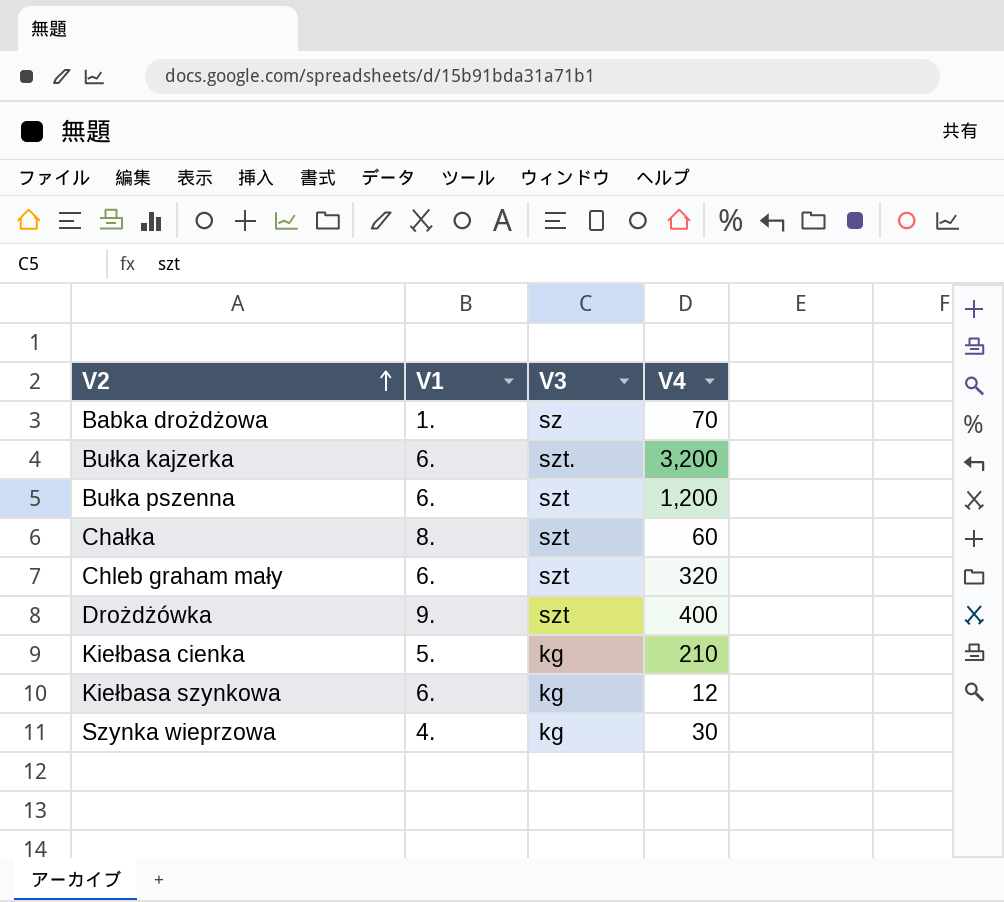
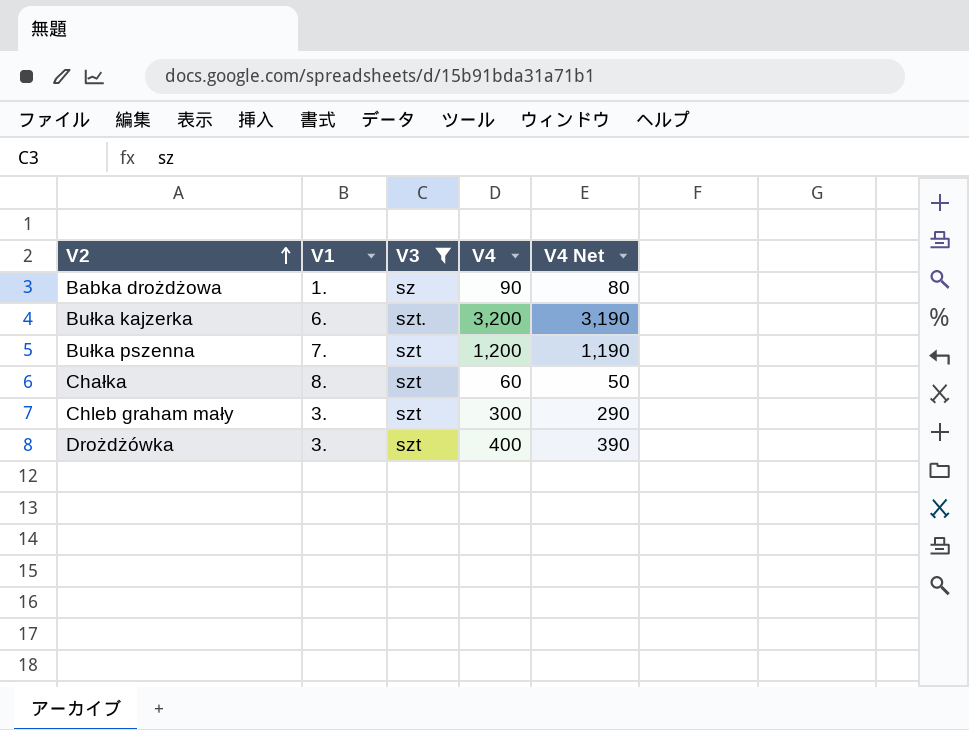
filter: none -> V3 != kg
column V4 Net | formula: none -> [V4] - 10
Babka drożdżowa | V4: 70 -> 90
Bułka pszenna | V1: 6. -> 7.
Chleb graham mały | V1: 6. -> 3.
Chleb graham mały | V4: 320 -> 300
Drożdżówka | V1: 9. -> 3.

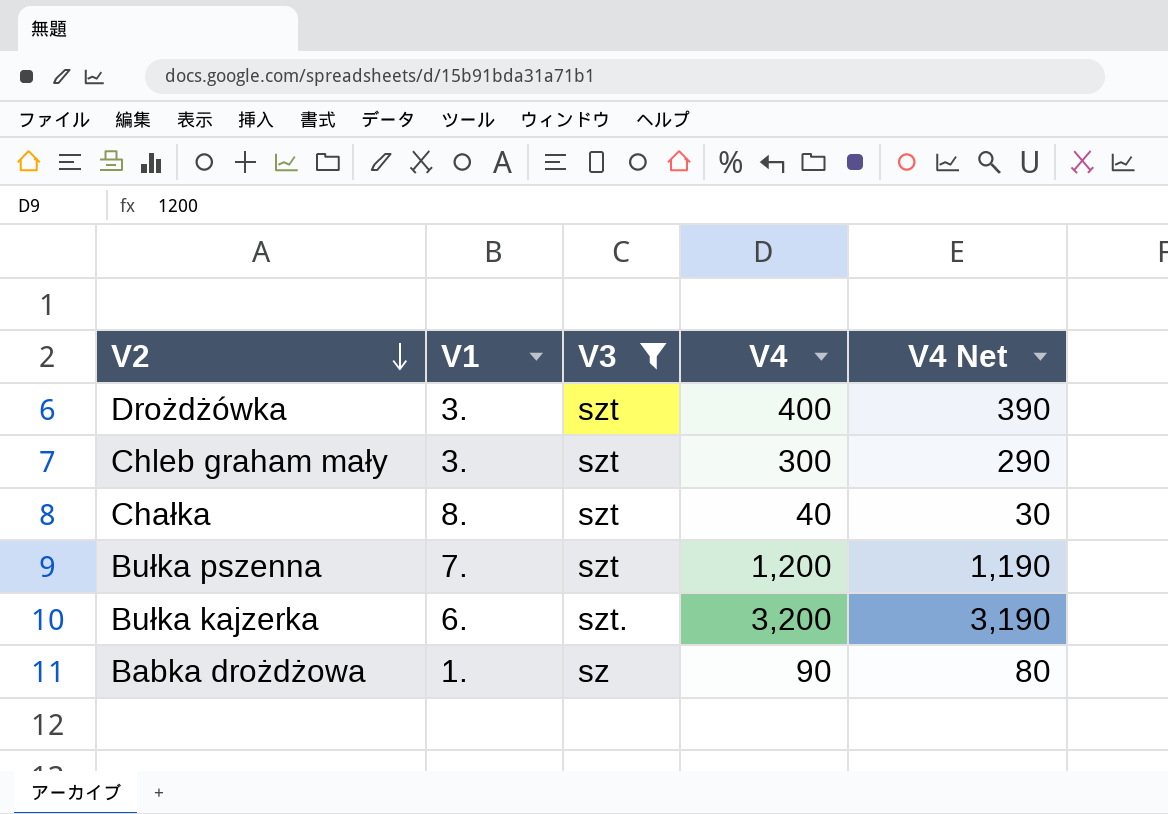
row order: V2 ascending -> V2 descending
Chałka | V4: 60 -> 40
Chałka | V4 Net: 50 -> 30

